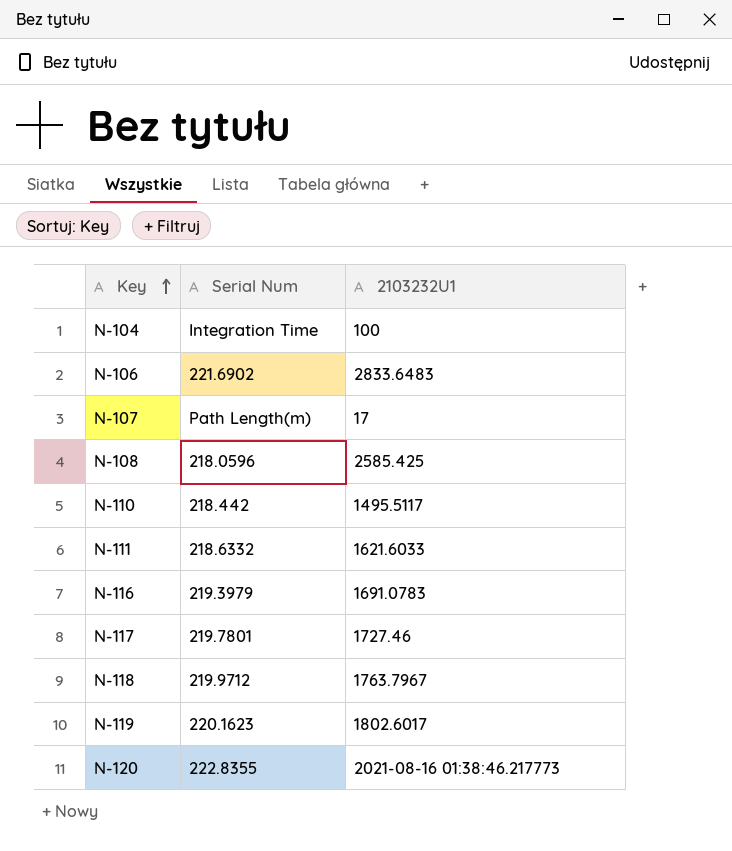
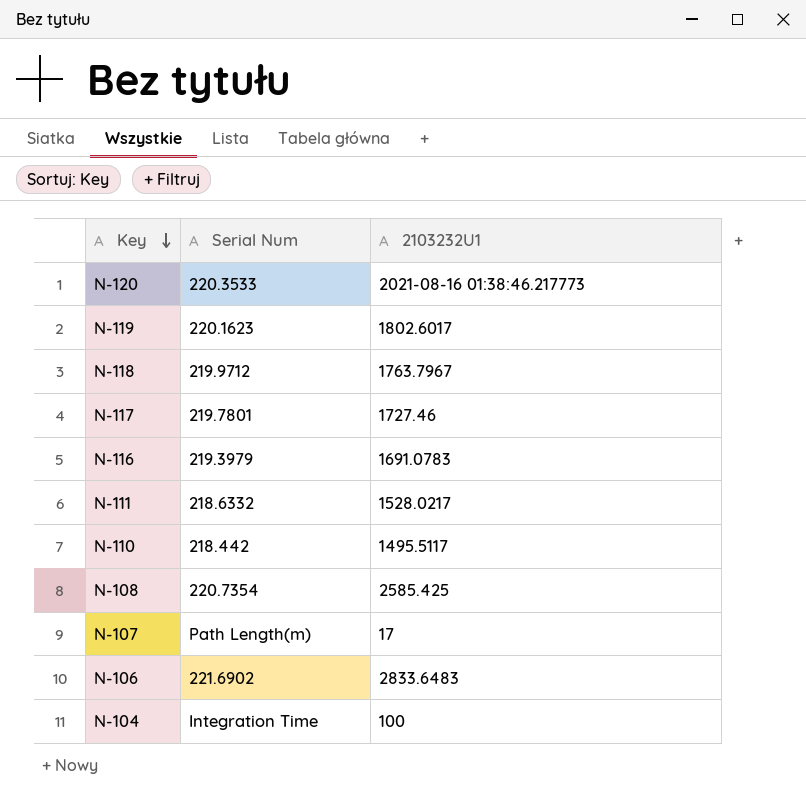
row order: Key ascending -> Key descending
N-120 | Serial Num: 222.8355 -> 220.3533
N-111 | 2103232U1: 1621.6033 -> 1528.0217
N-108 | Serial Num: 218.0596 -> 220.7354

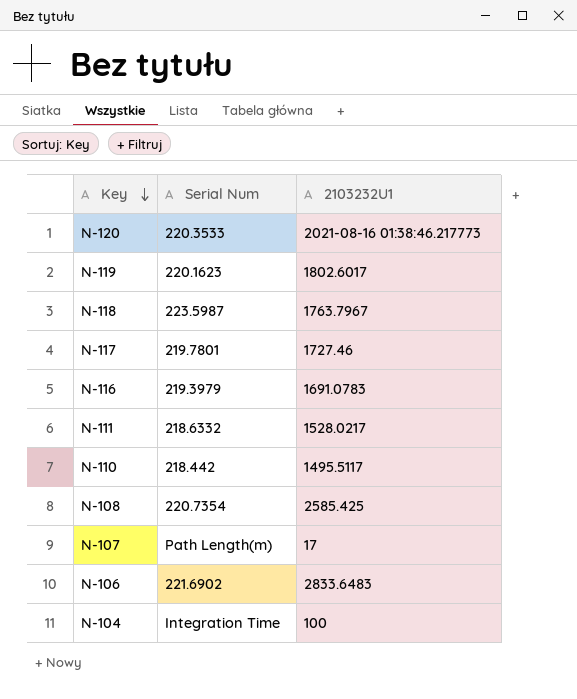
N-118 | Serial Num: 219.9712 -> 223.5987

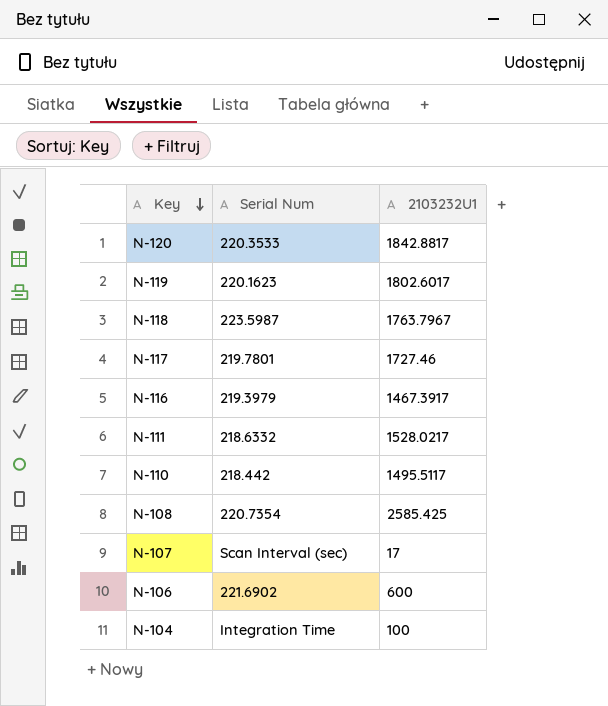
N-120 | 2103232U1: 2021-08-16 01:38:46.217773 -> 1842.8817
N-116 | 2103232U1: 1691.0783 -> 1467.3917
N-107 | Serial Num: Path Length(m) -> Scan Interval (sec)
N-106 | 2103232U1: 2833.6483 -> 600

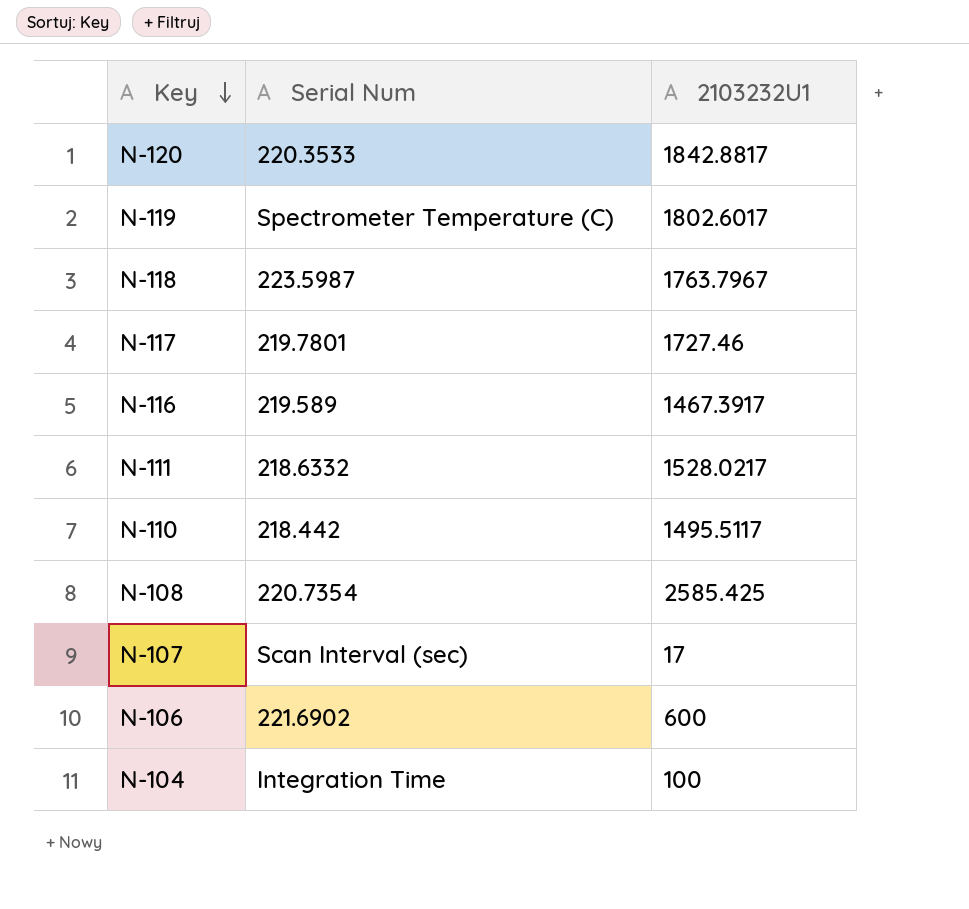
N-119 | Serial Num: 220.1623 -> Spectrometer Temperature (C)
N-116 | Serial Num: 219.3979 -> 219.589

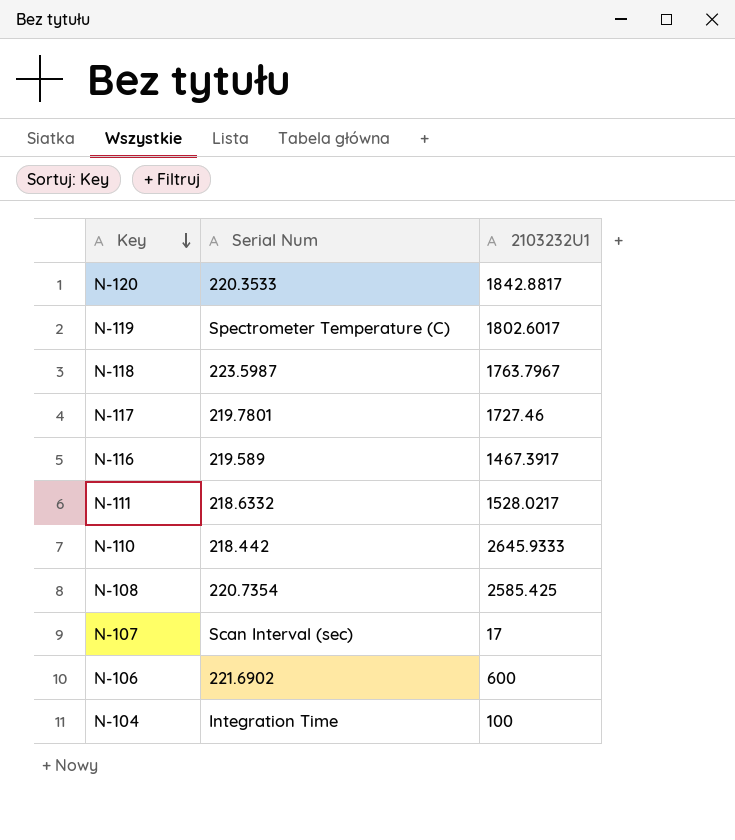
N-110 | 2103232U1: 1495.5117 -> 2645.9333

